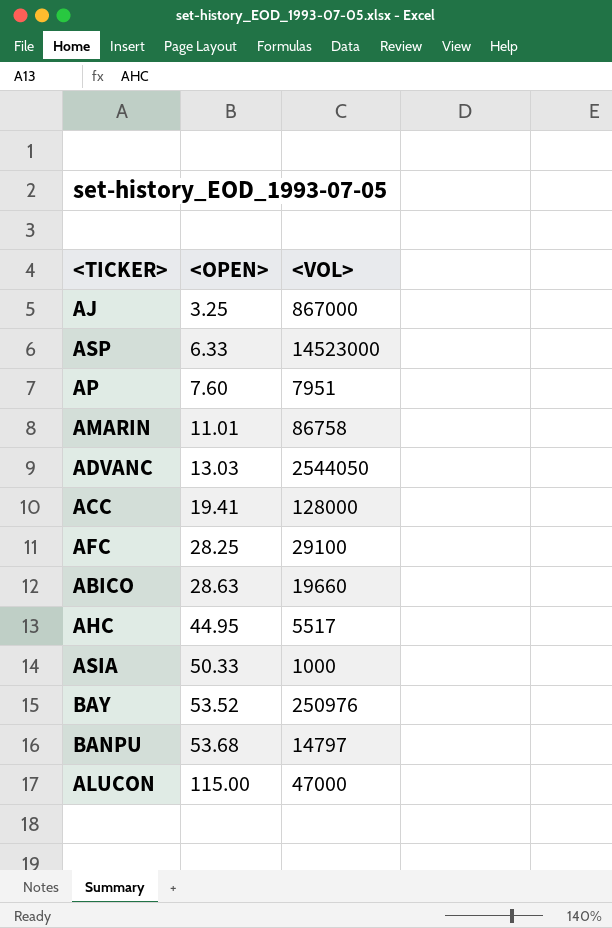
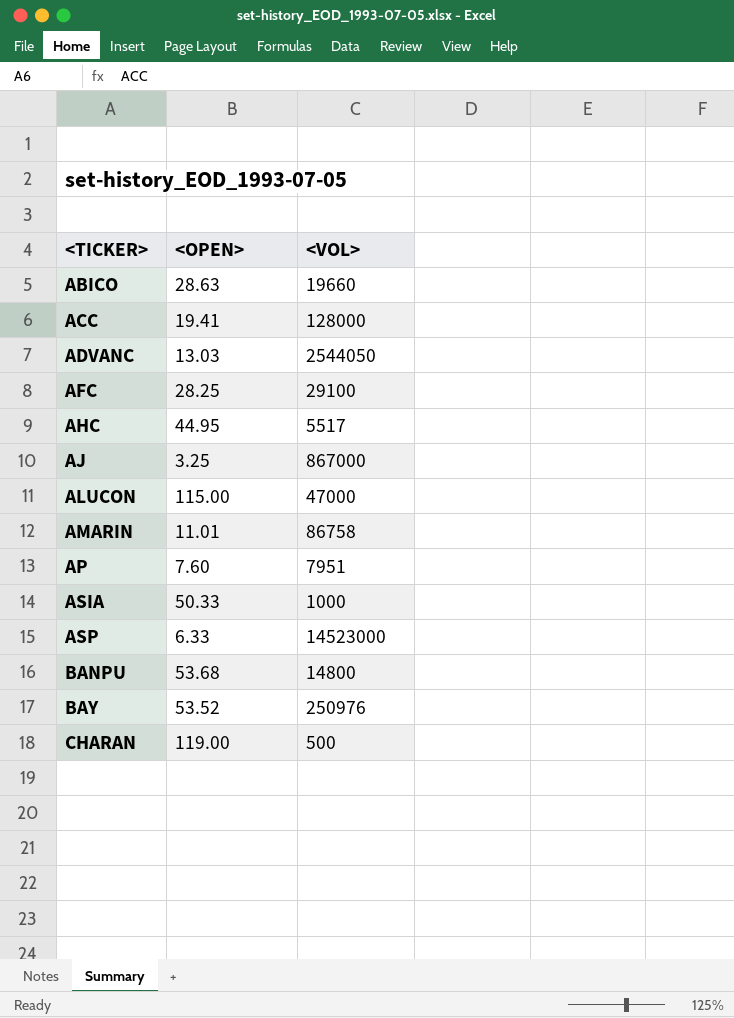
row order: <OPEN> ascending -> <TICKER> ascending
BANPU | <VOL>: 14797 -> 14800
row CHARAN: none -> 119.00 | 500

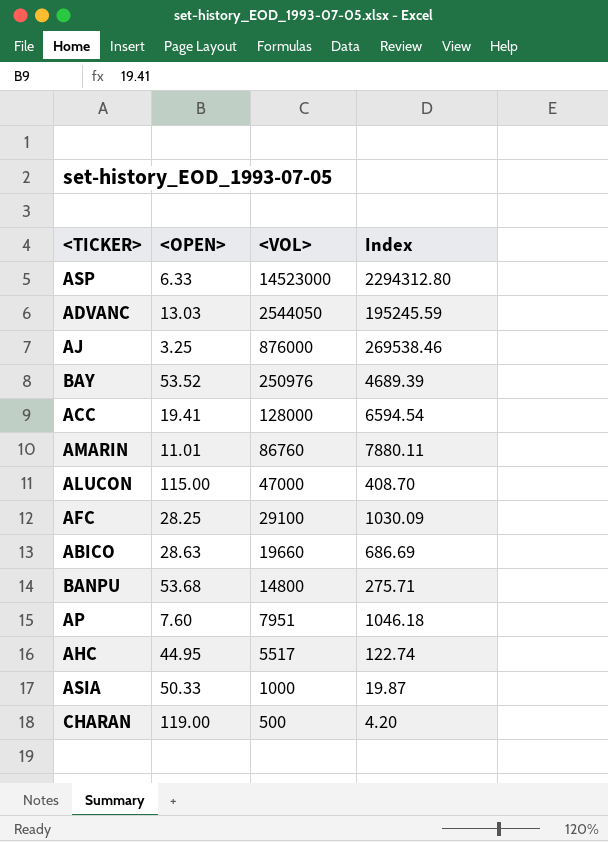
row order: <TICKER> ascending -> <VOL> descending
column Index | formula: none -> [<VOL>] / [<OPEN>]
AJ | <VOL>: 867000 -> 876000
AMARIN | <VOL>: 86758 -> 86760

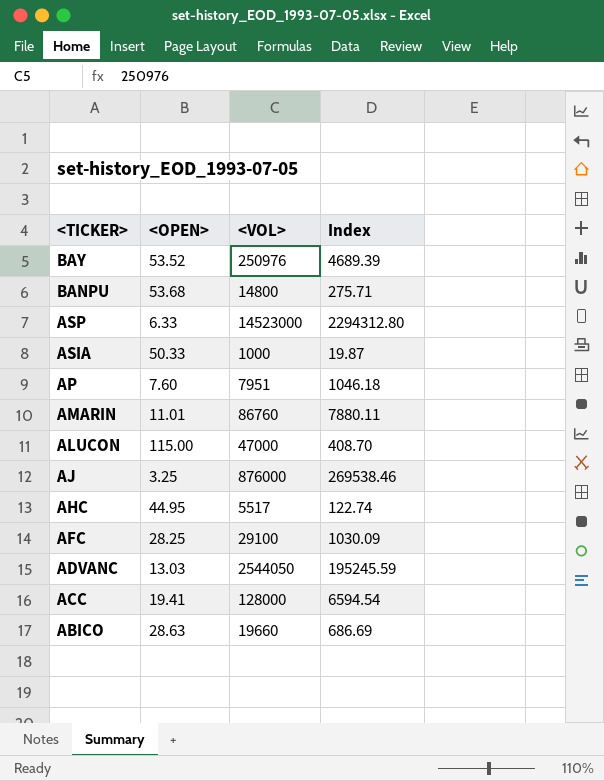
row order: <VOL> descending -> <TICKER> descending
row CHARAN: 119.00 | 500 | 4.20 -> none

